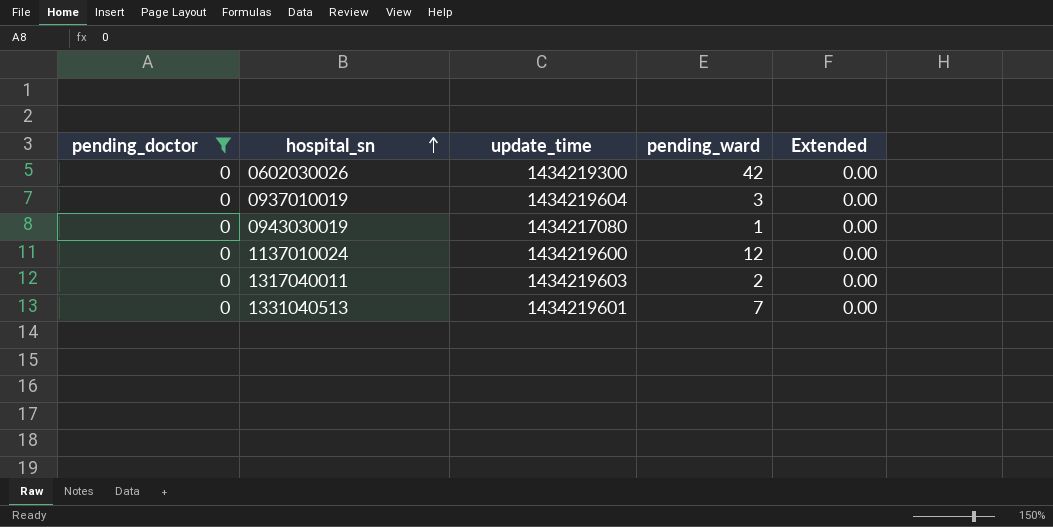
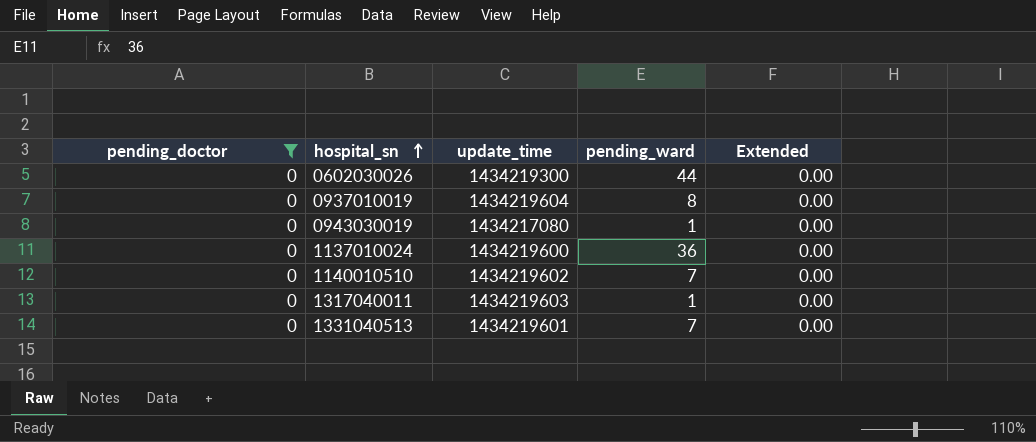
0602030026 | pending_ward: 42 -> 44
0937010019 | pending_ward: 3 -> 8
1137010024 | pending_ward: 12 -> 36
row 1140010510: none -> 0 | 1434219602 | 7 | 0.00
1317040011 | pending_ward: 2 -> 1

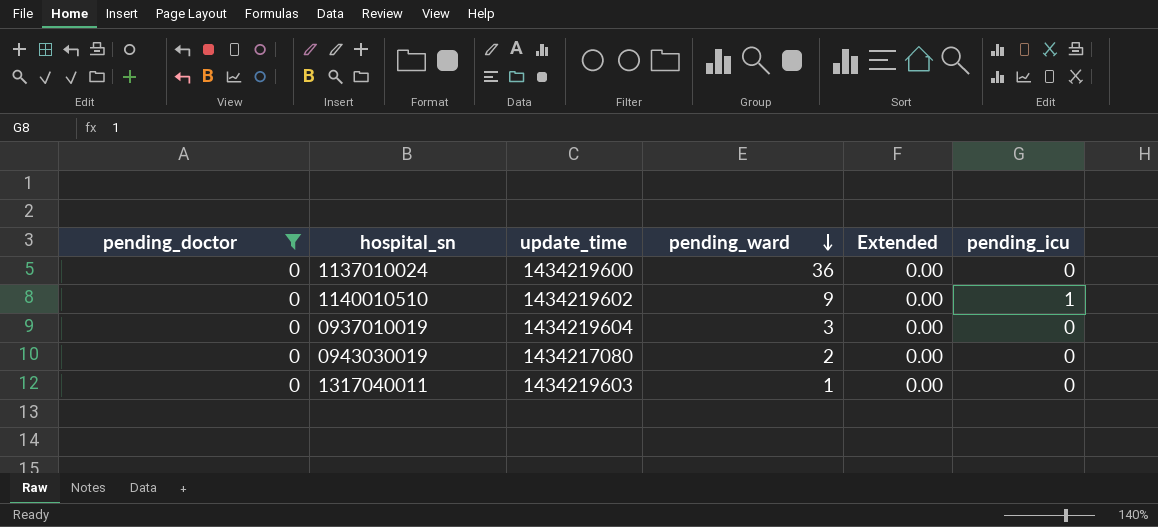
row order: hospital_sn ascending -> pending_ward descending
column pending_icu | position: none -> 6
row 0602030026: 0 | 1434219300 | 44 | 0.00 -> none
row 1331040513: 0 | 1434219601 | 7 | 0.00 -> none
1140010510 | pending_ward: 7 -> 9
0937010019 | pending_ward: 8 -> 3
0943030019 | pending_ward: 1 -> 2

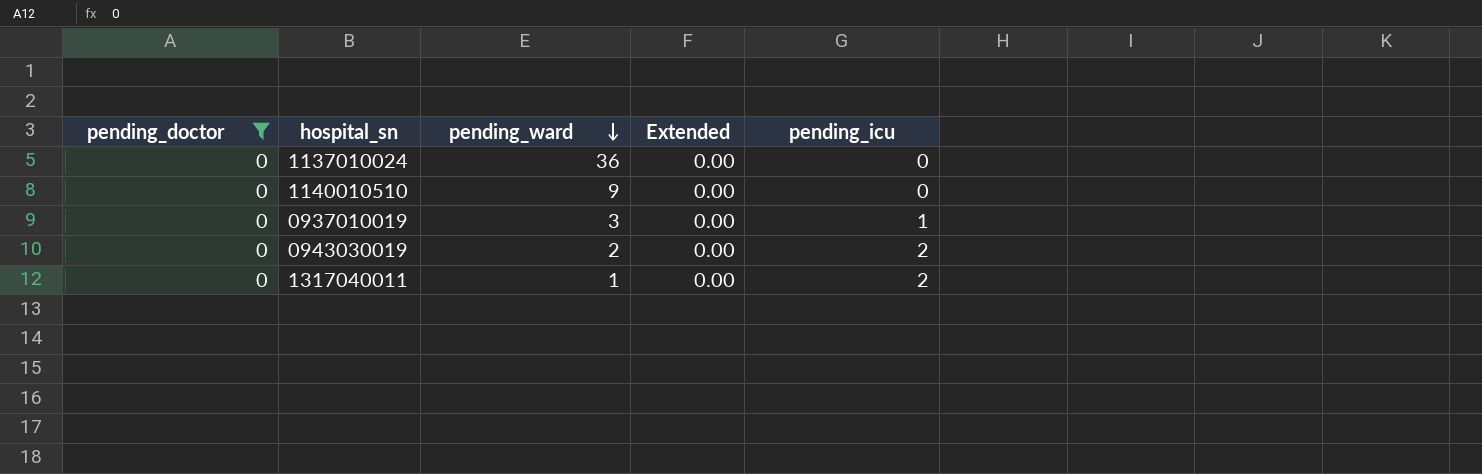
column update_time | position: 3 -> none
1140010510 | pending_icu: 1 -> 0
0937010019 | pending_icu: 0 -> 1
0943030019 | pending_icu: 0 -> 2
1317040011 | pending_icu: 0 -> 2

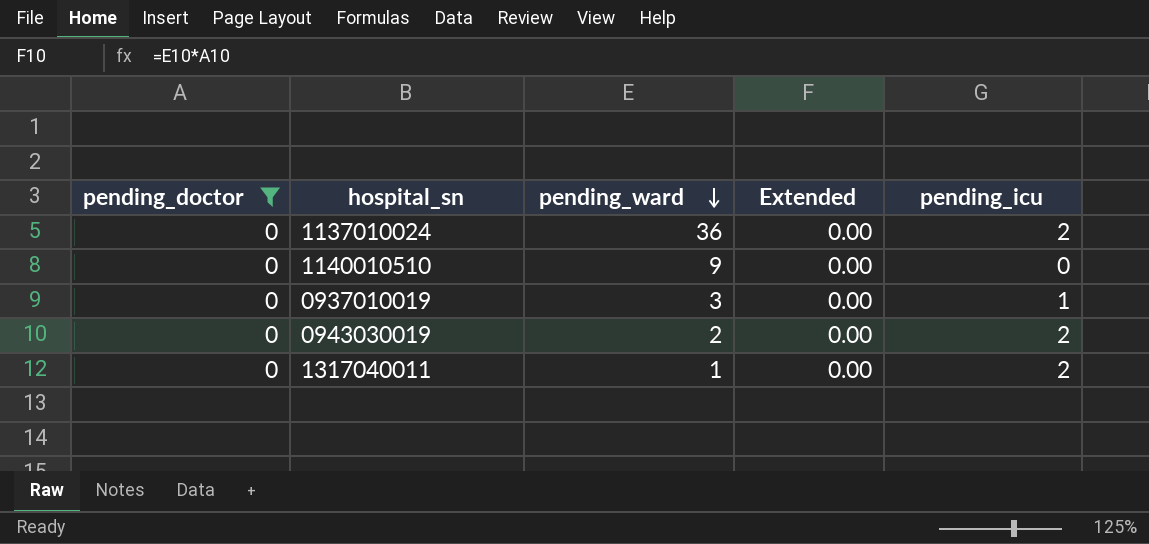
1137010024 | pending_icu: 0 -> 2

